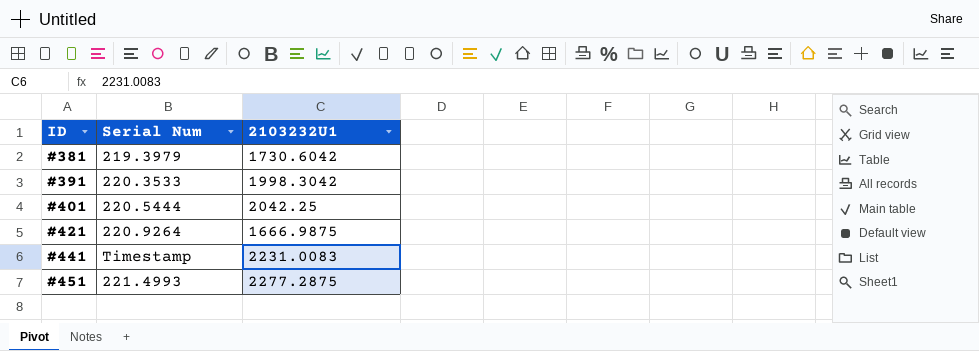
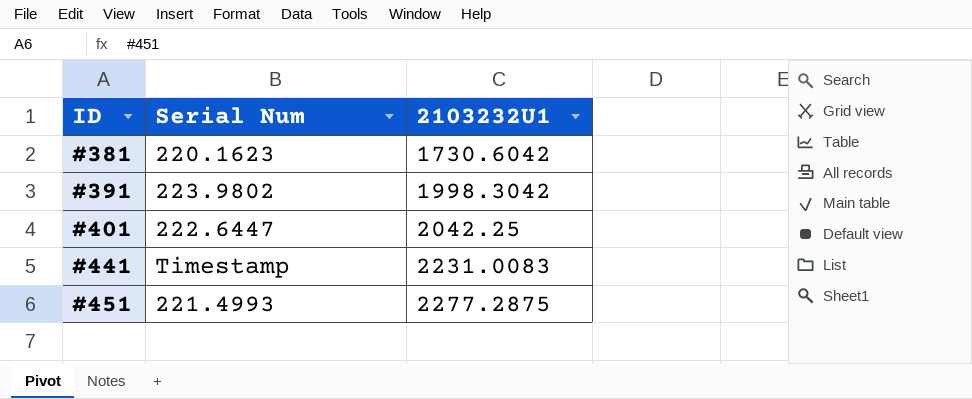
row #421: 220.9264 | 1666.9875 -> none
#381 | Serial Num: 219.3979 -> 220.1623
#391 | Serial Num: 220.3533 -> 223.9802
#401 | Serial Num: 220.5444 -> 222.6447

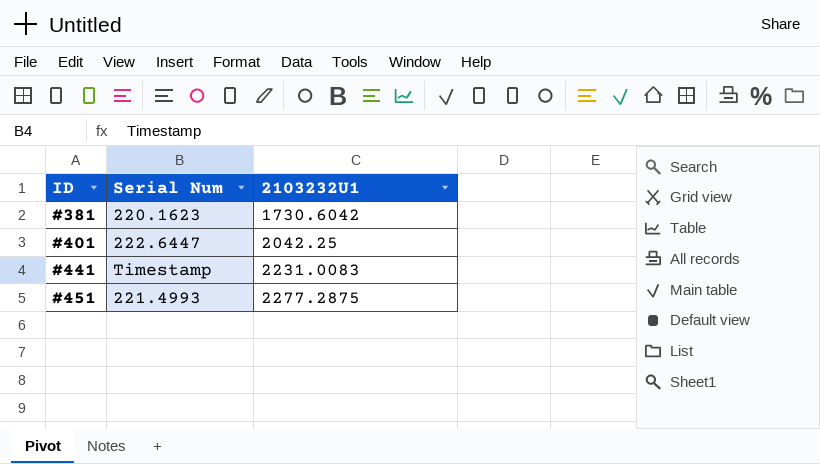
row #391: 223.9802 | 1998.3042 -> none

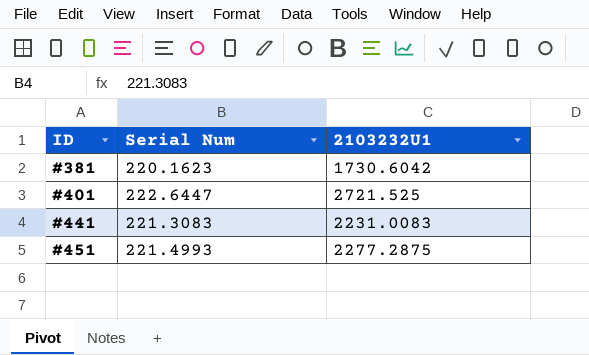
#401 | 2103232U1: 2042.25 -> 2721.525
#441 | Serial Num: Timestamp -> 221.3083

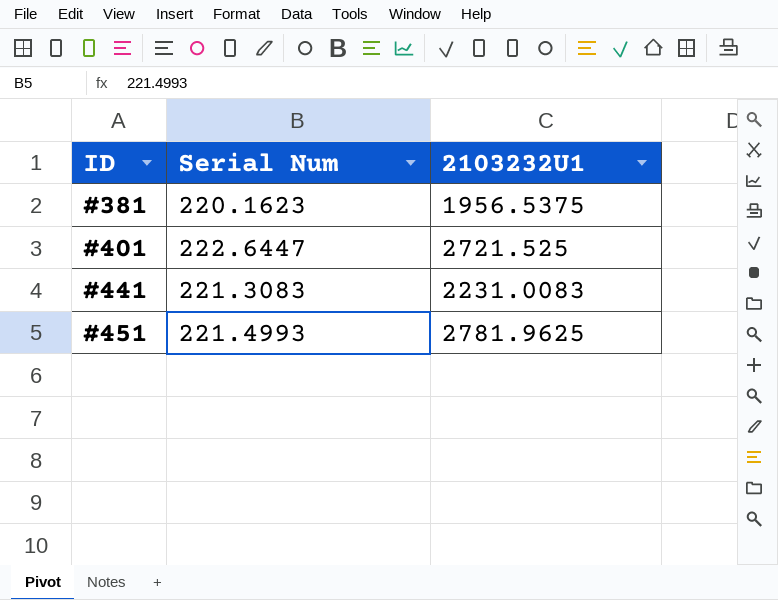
#381 | 2103232U1: 1730.6042 -> 1956.5375
#451 | 2103232U1: 2277.2875 -> 2781.9625

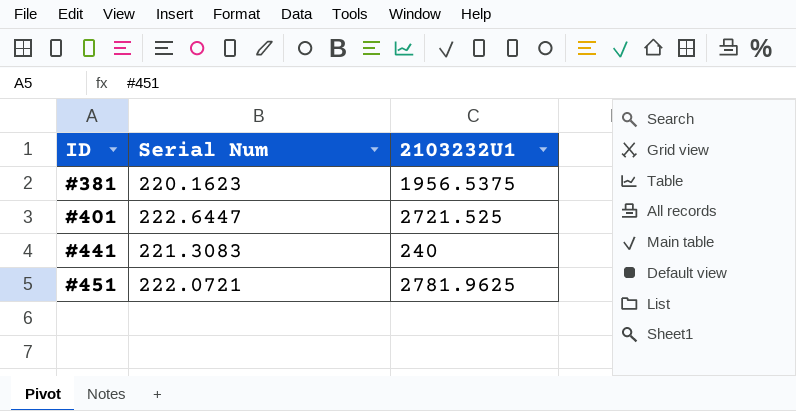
#441 | 2103232U1: 2231.0083 -> 240
#451 | Serial Num: 221.4993 -> 222.0721

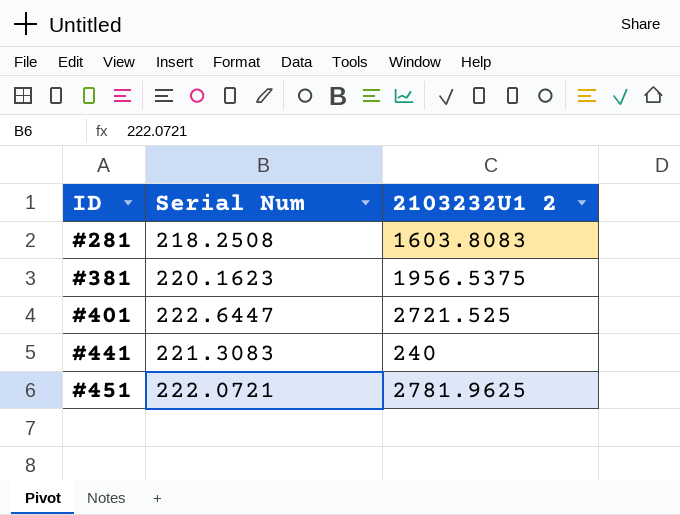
column name: 2103232U1 -> 2103232U1 2
row #281: none -> 218.2508 | 1603.8083

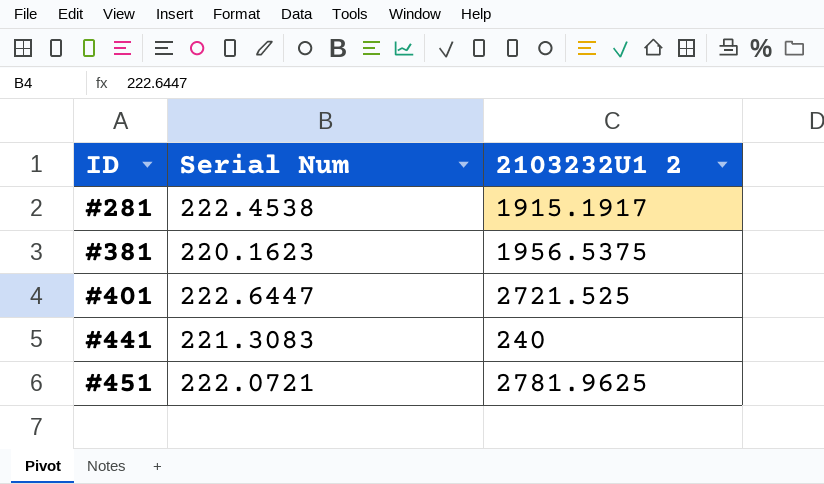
#281 | Serial Num: 218.2508 -> 222.4538
#281 | 2103232U1 2: 1603.8083 -> 1915.1917

